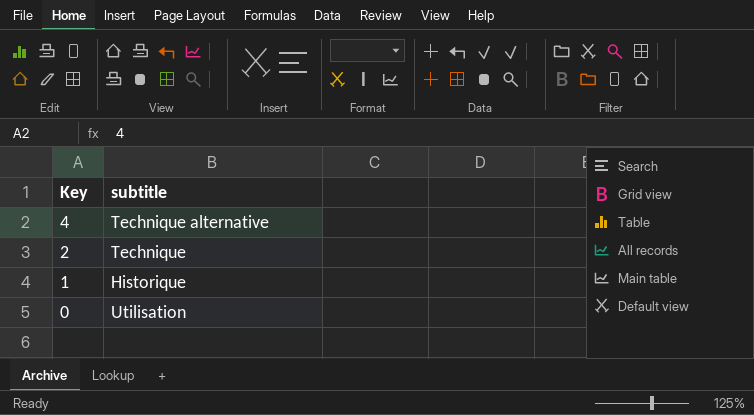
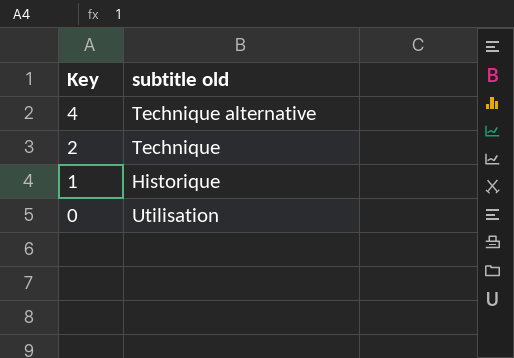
column name: subtitle -> subtitle old

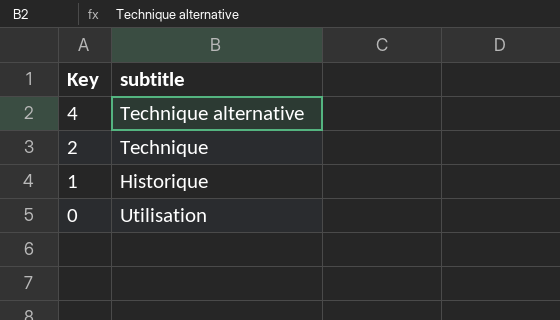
column name: subtitle old -> subtitle

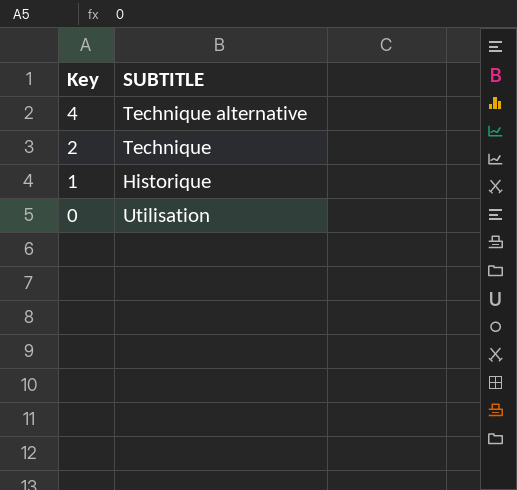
column name: subtitle -> SUBTITLE

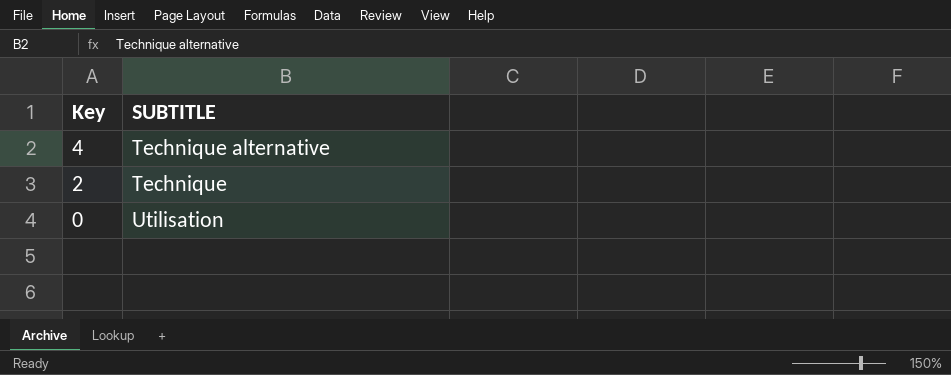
row 1: Historique -> none

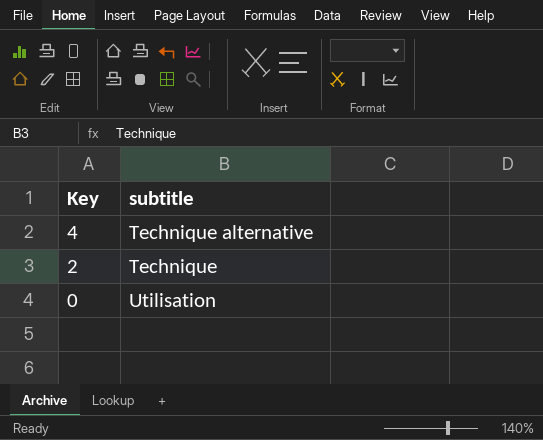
column name: SUBTITLE -> subtitle

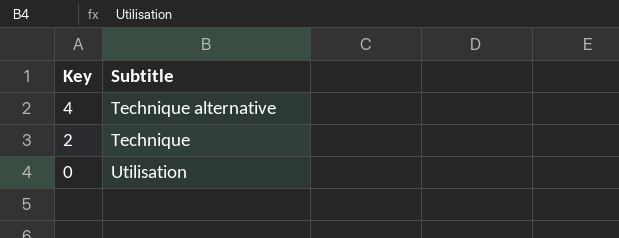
column name: subtitle -> Subtitle

